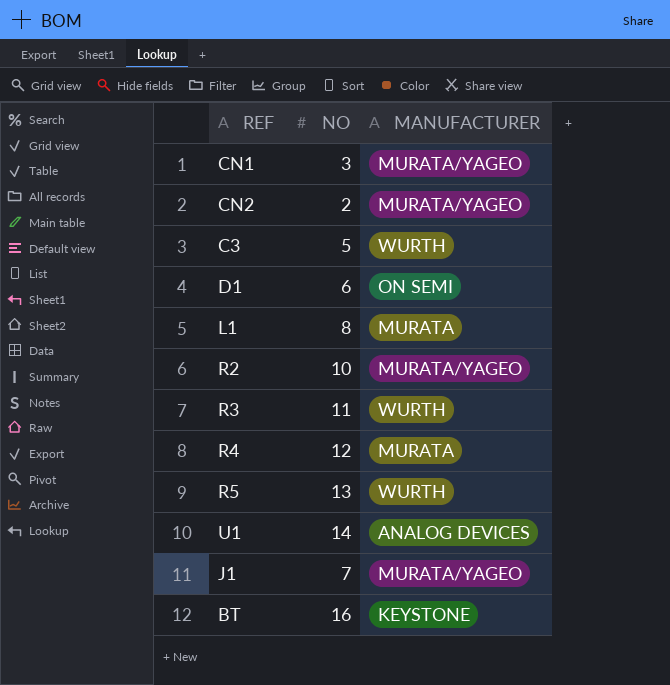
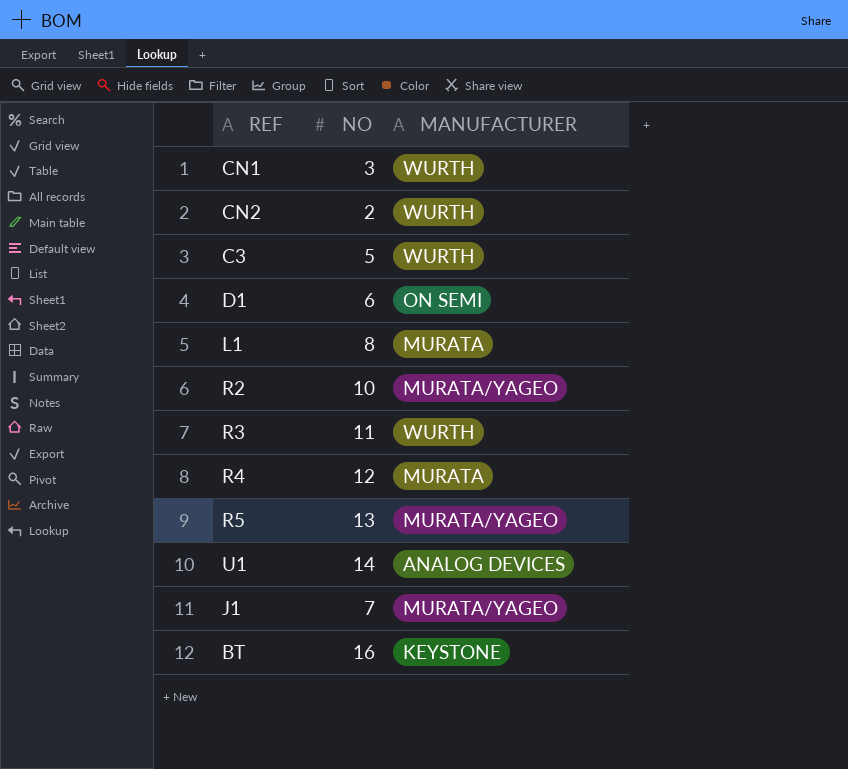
CN1 | MANUFACTURER: MURATA/YAGEO -> WURTH
CN2 | MANUFACTURER: MURATA/YAGEO -> WURTH
R5 | MANUFACTURER: WURTH -> MURATA/YAGEO

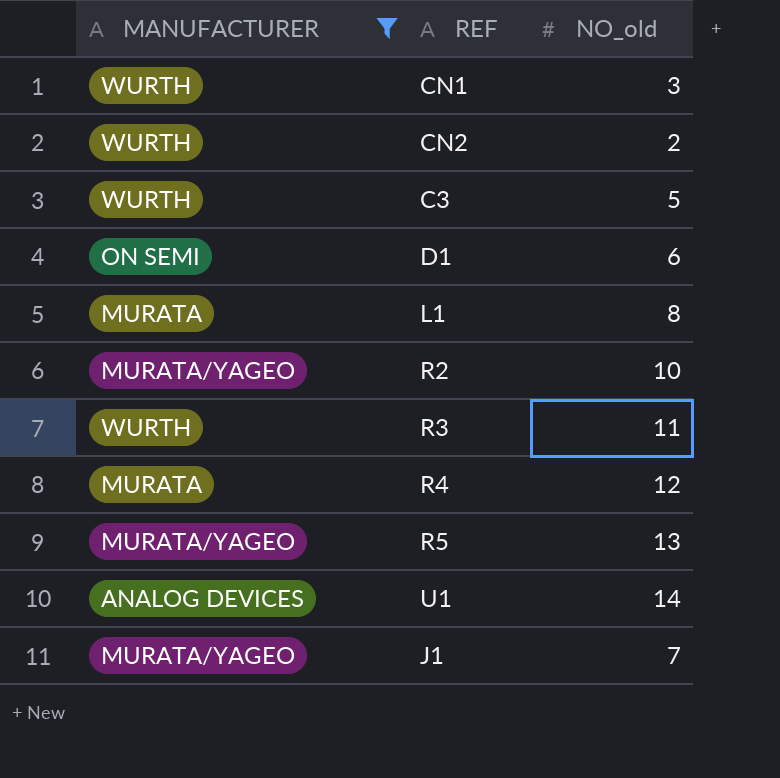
filter: none -> MANUFACTURER != KEYSTONE
column MANUFACTURER | position: 3 -> 1
column name: NO -> NO_old

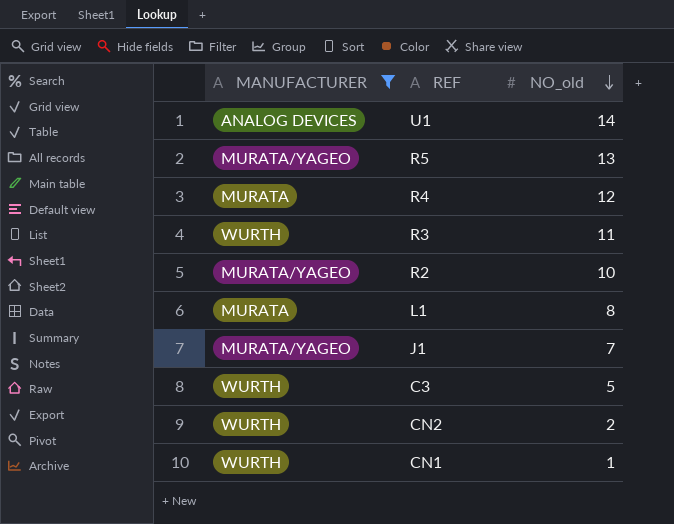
row order: none -> NO_old descending
row D1: ON SEMI | 6 -> none
CN1 | NO_old: 3 -> 1

